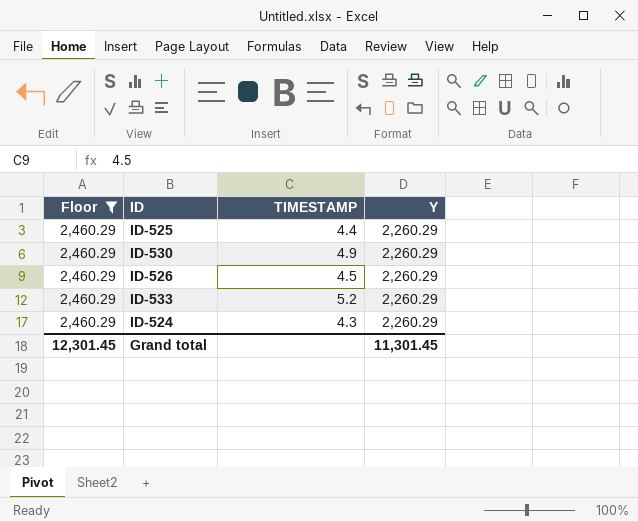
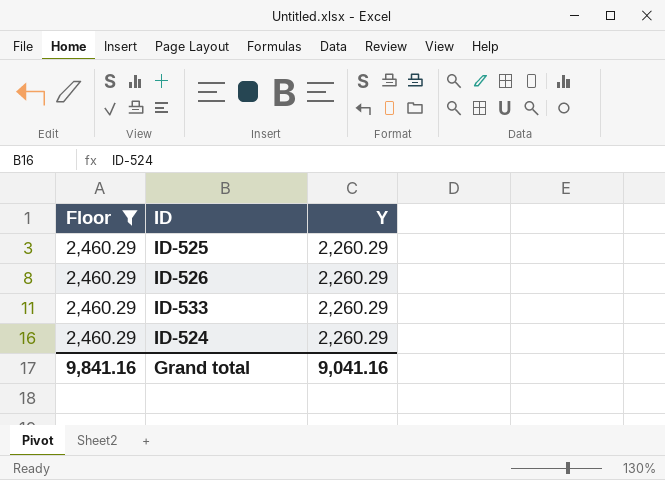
column TIMESTAMP | position: 3 -> none
row ID-530: 2,460.29 | 4.9 | 2,260.29 -> none
Grand total | Floor: 12,301.45 -> 9,841.16
Grand total | Y: 11,301.45 -> 9,041.16

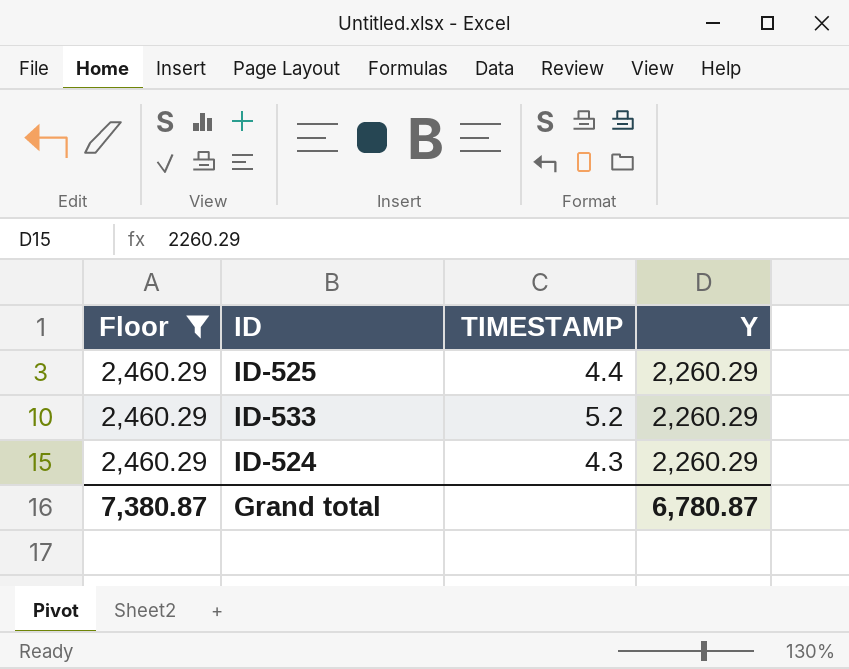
column TIMESTAMP | position: none -> 3
row ID-526: 2,460.29 | 2,260.29 -> none
Grand total | Floor: 9,841.16 -> 7,380.87
Grand total | Y: 9,041.16 -> 6,780.87

